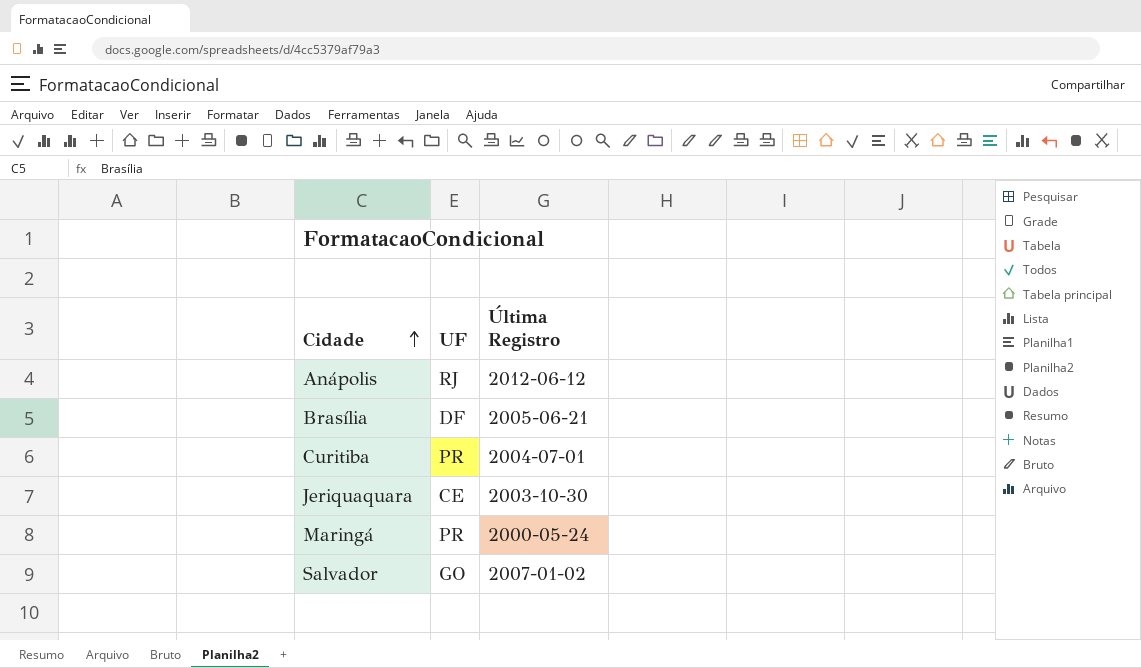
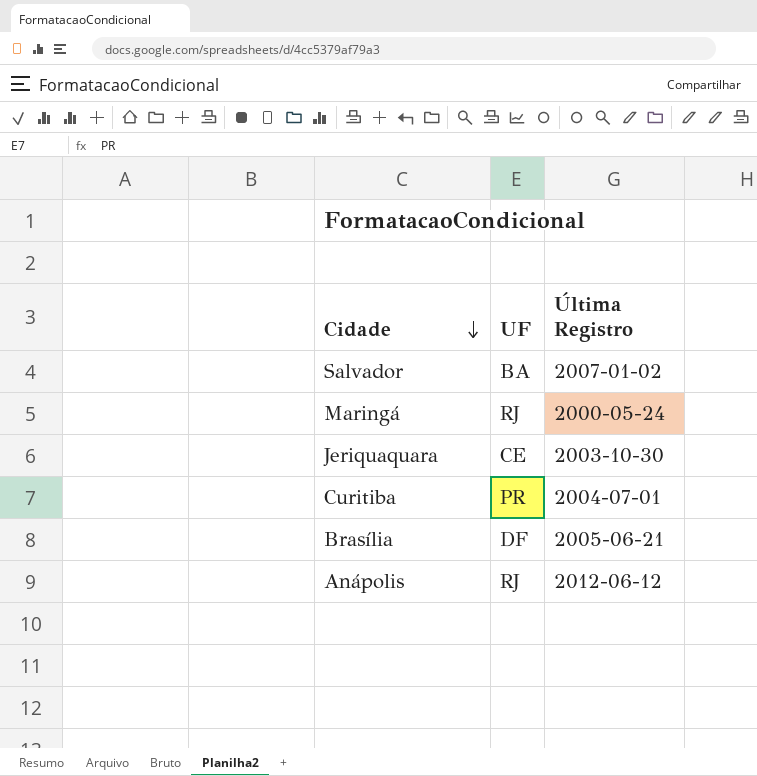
row order: Cidade ascending -> Cidade descending
Salvador | UF: GO -> BA
Maringá | UF: PR -> RJ

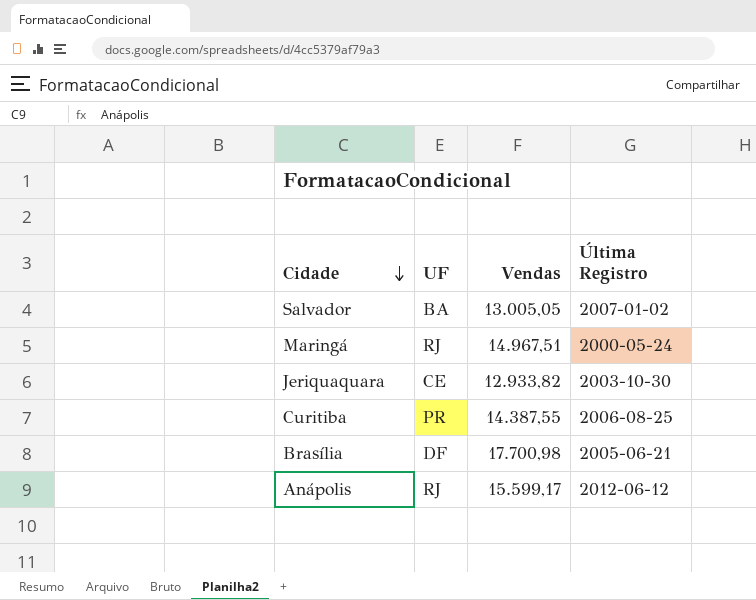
column Vendas | position: none -> 3
Curitiba | Última Registro: 2004-07-01 -> 2006-08-25

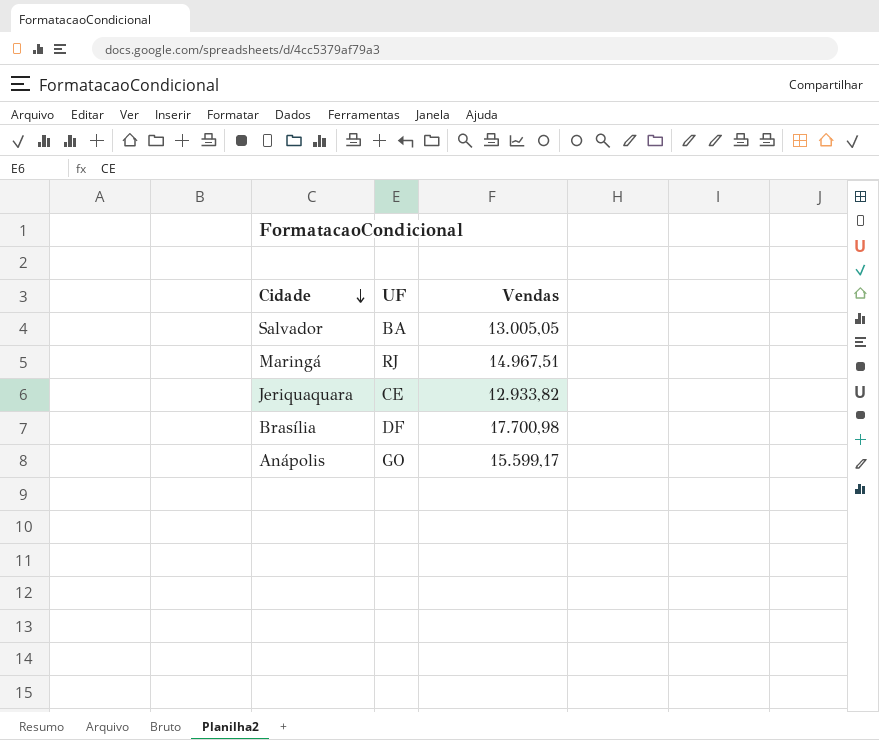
column Última Registro | position: 4 -> none
row Curitiba: PR | 14.387,55 | 2006-08-25 -> none
Anápolis | UF: RJ -> GO

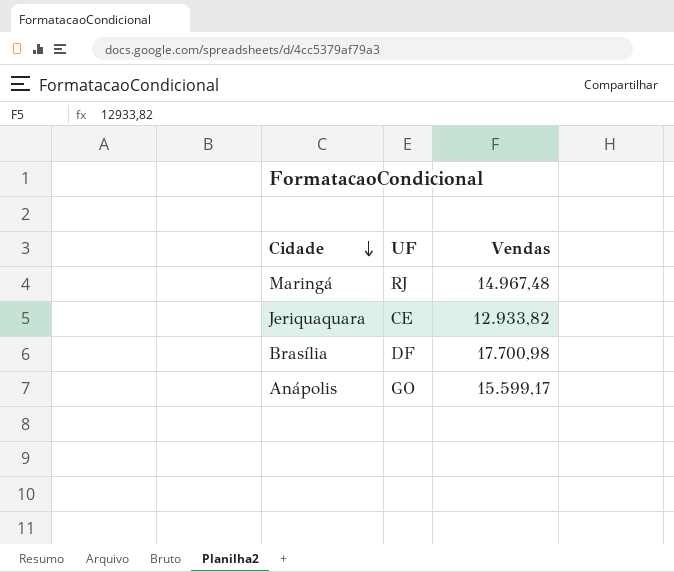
row Salvador: BA | 13.005,05 -> none
Maringá | Vendas: 14.967,51 -> 14.967,48

